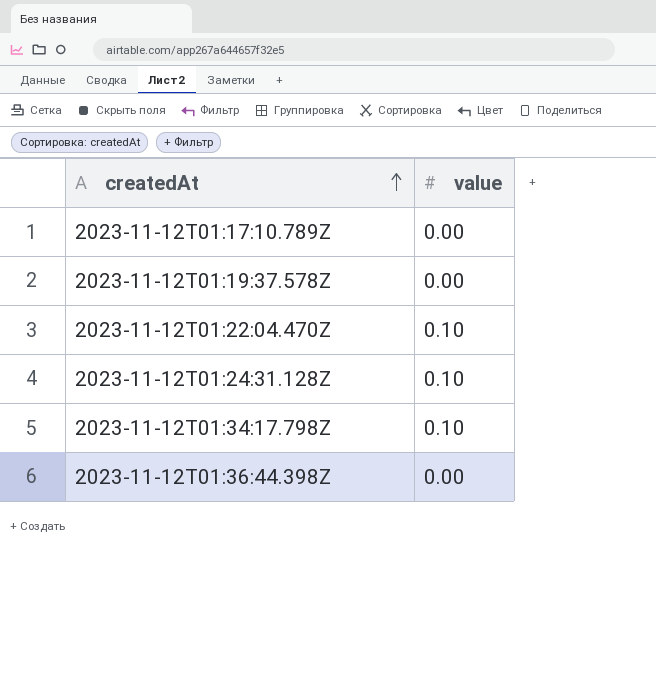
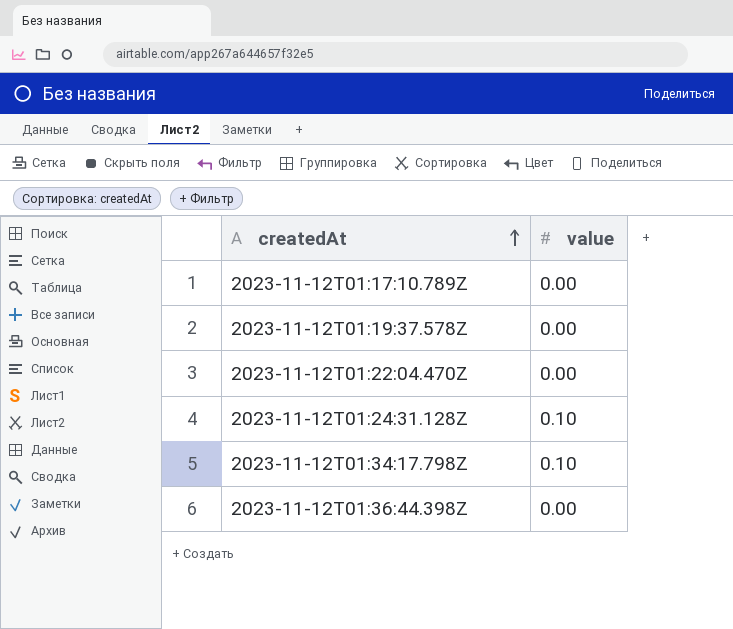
2023-11-12T01:22:04.470Z | value: 0.10 -> 0.00

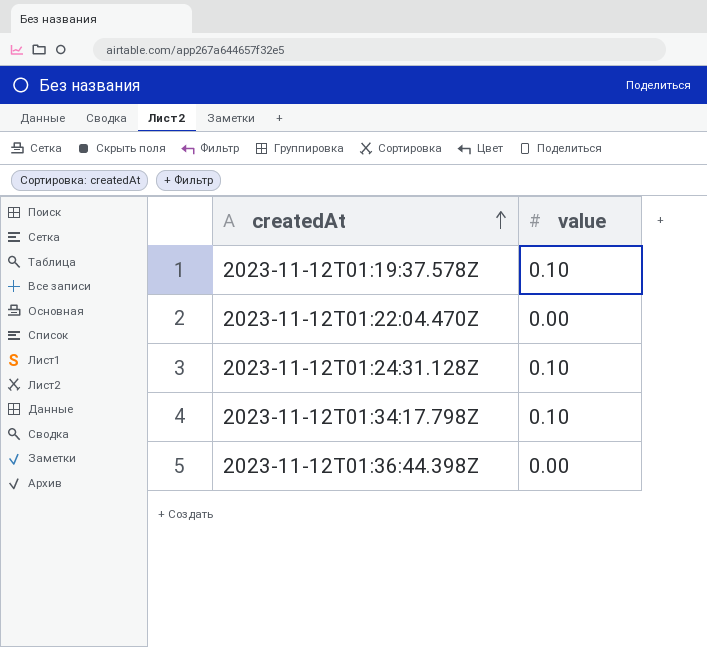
row 2023-11-12T01:17:10.789Z: 0.00 -> none
2023-11-12T01:19:37.578Z | value: 0.00 -> 0.10

